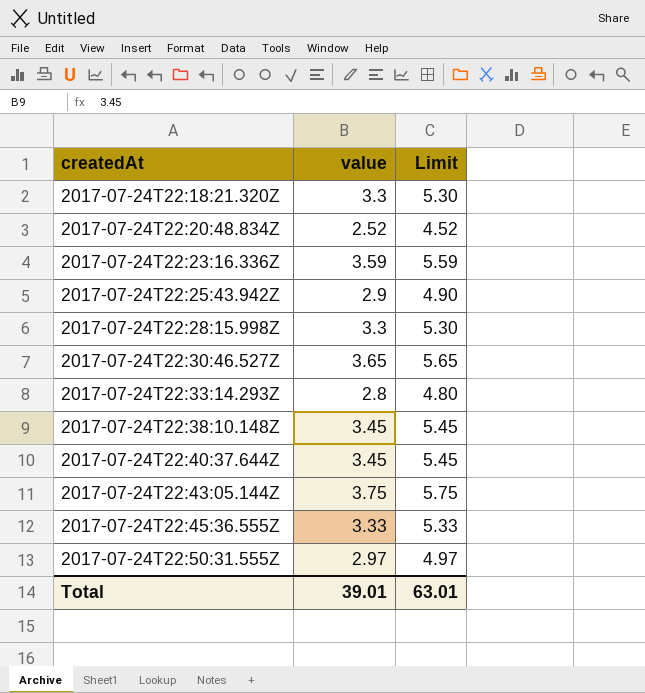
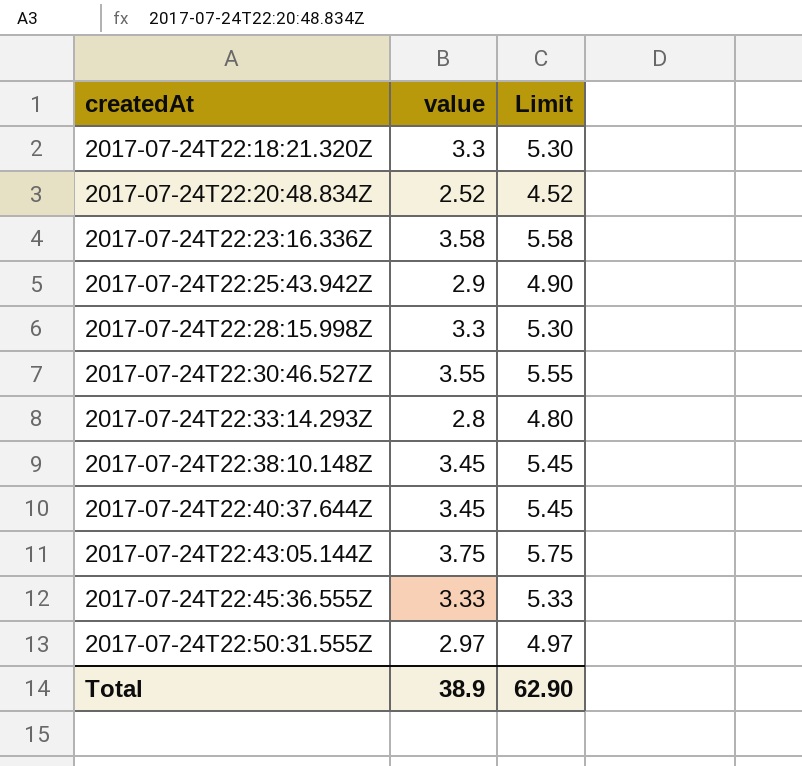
2017-07-24T22:23:16.336Z | value: 3.59 -> 3.58
2017-07-24T22:23:16.336Z | Limit: 5.59 -> 5.58
2017-07-24T22:30:46.527Z | value: 3.65 -> 3.55
2017-07-24T22:30:46.527Z | Limit: 5.65 -> 5.55
Total | value: 39.01 -> 38.9
Total | Limit: 63.01 -> 62.90

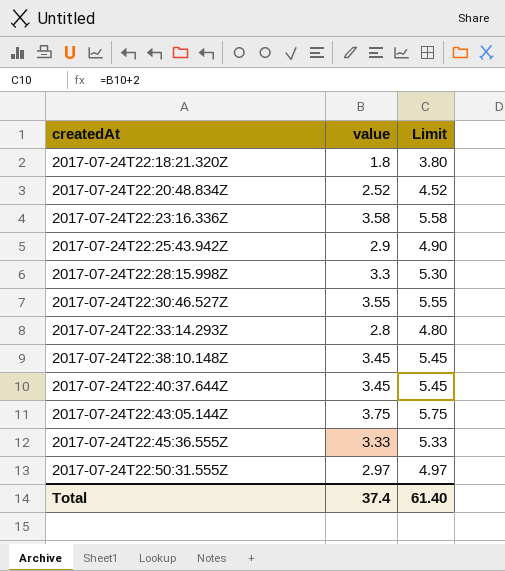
2017-07-24T22:18:21.320Z | value: 3.3 -> 1.8
2017-07-24T22:18:21.320Z | Limit: 5.30 -> 3.80
Total | value: 38.9 -> 37.4
Total | Limit: 62.90 -> 61.40

